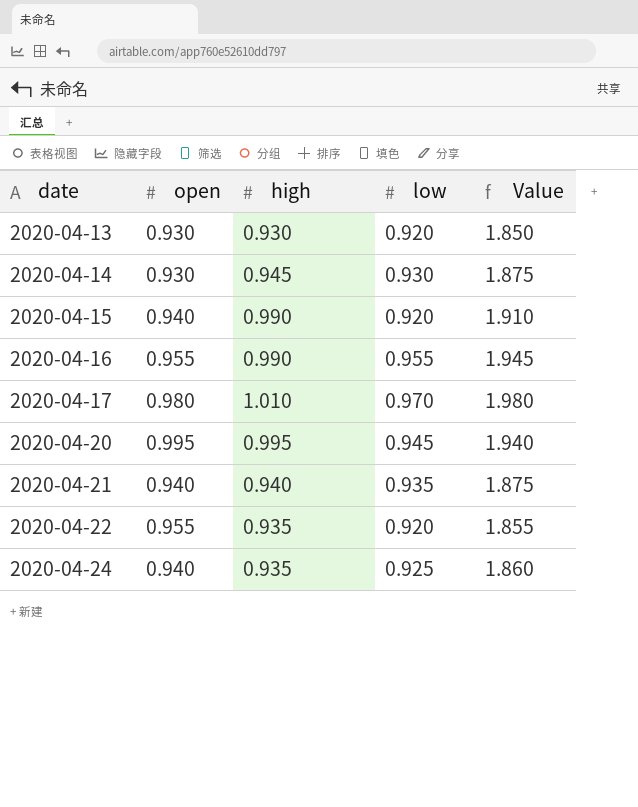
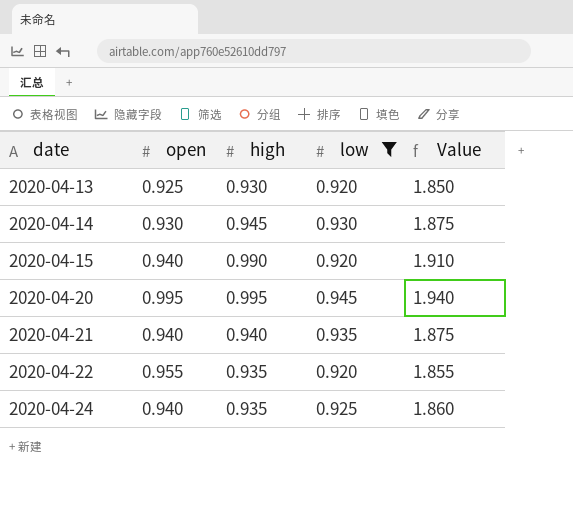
filter: none -> low <= 0.945
2020-04-13 | open: 0.930 -> 0.925

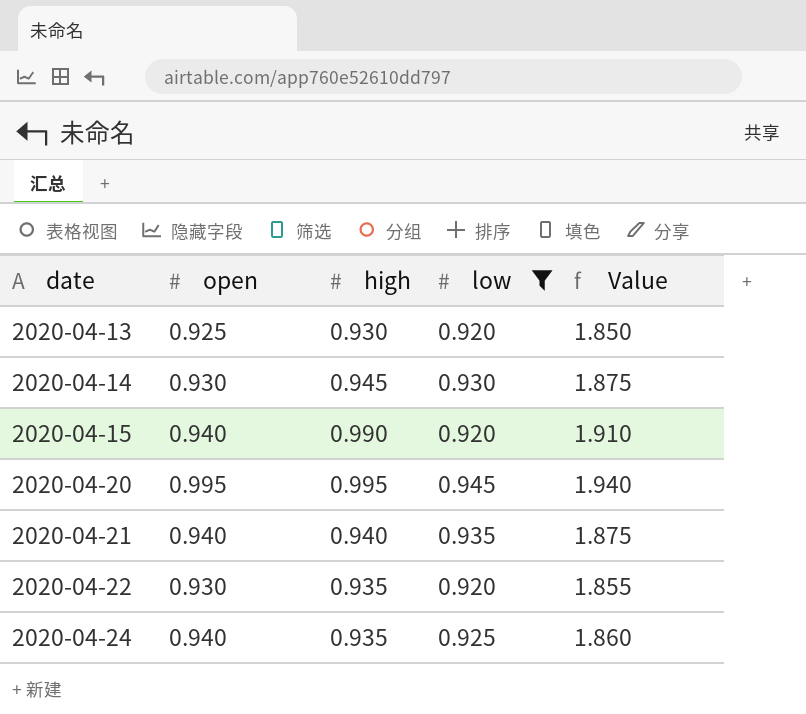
2020-04-22 | open: 0.955 -> 0.930

